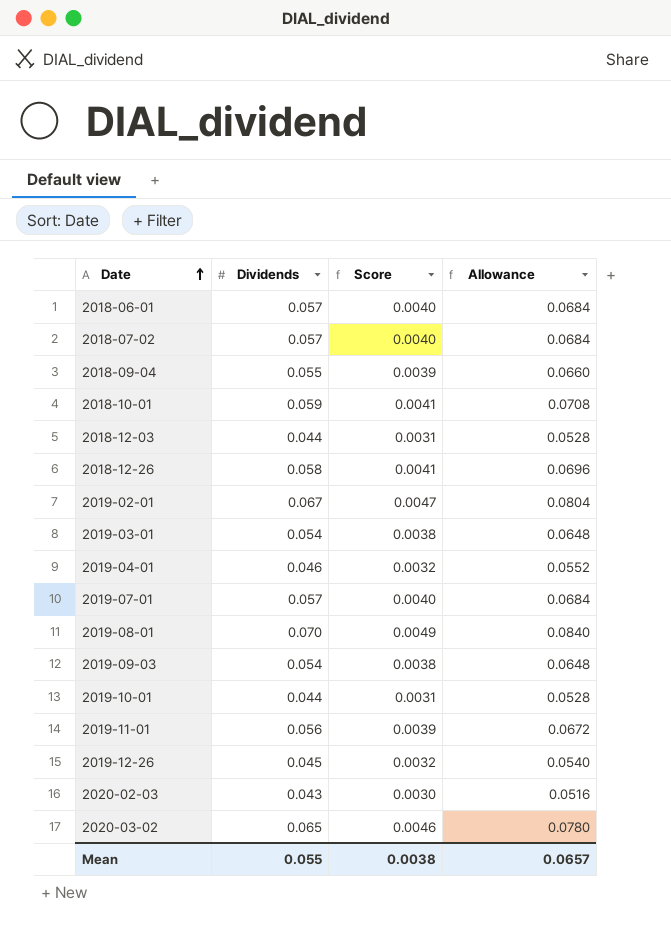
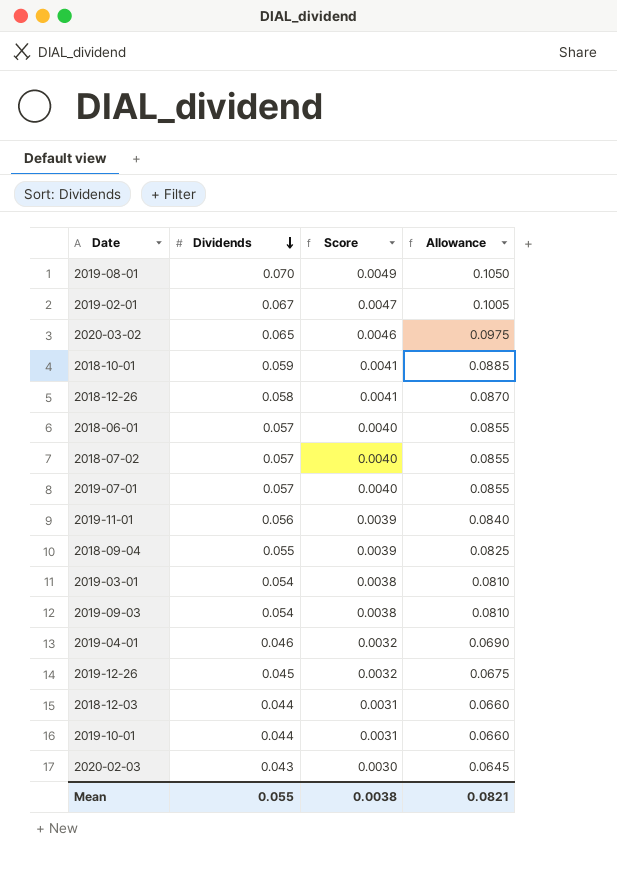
row order: Date ascending -> Dividends descending
column Allowance | formula: [Dividends] * 1.2 -> [Dividends] * 1.5
Mean | Allowance: 0.0657 -> 0.0821

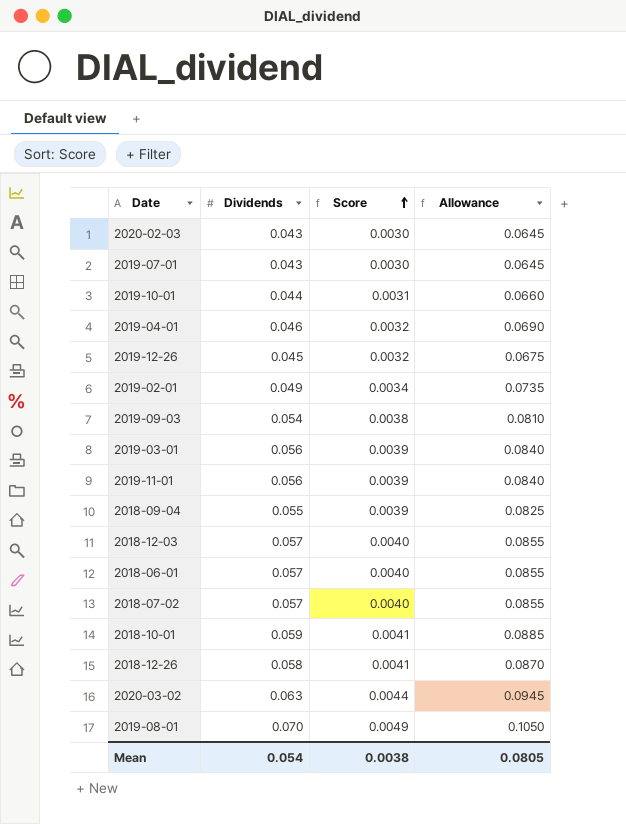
row order: Dividends descending -> Score ascending
2019-07-01 | Dividends: 0.057 -> 0.043
2019-07-01 | Score: 0.0040 -> 0.0030
2019-07-01 | Allowance: 0.0855 -> 0.0645
2019-02-01 | Dividends: 0.067 -> 0.049
2019-02-01 | Score: 0.0047 -> 0.0034
2019-02-01 | Allowance: 0.1005 -> 0.0735
2019-03-01 | Dividends: 0.054 -> 0.056
2019-03-01 | Score: 0.0038 -> 0.0039
2019-03-01 | Allowance: 0.0810 -> 0.0840
2018-12-03 | Dividends: 0.044 -> 0.057
2018-12-03 | Score: 0.0031 -> 0.0040
2018-12-03 | Allowance: 0.0660 -> 0.0855
2020-03-02 | Dividends: 0.065 -> 0.063
2020-03-02 | Score: 0.0046 -> 0.0044
2020-03-02 | Allowance: 0.0975 -> 0.0945
Mean | Dividends: 0.055 -> 0.054
Mean | Allowance: 0.0821 -> 0.0805

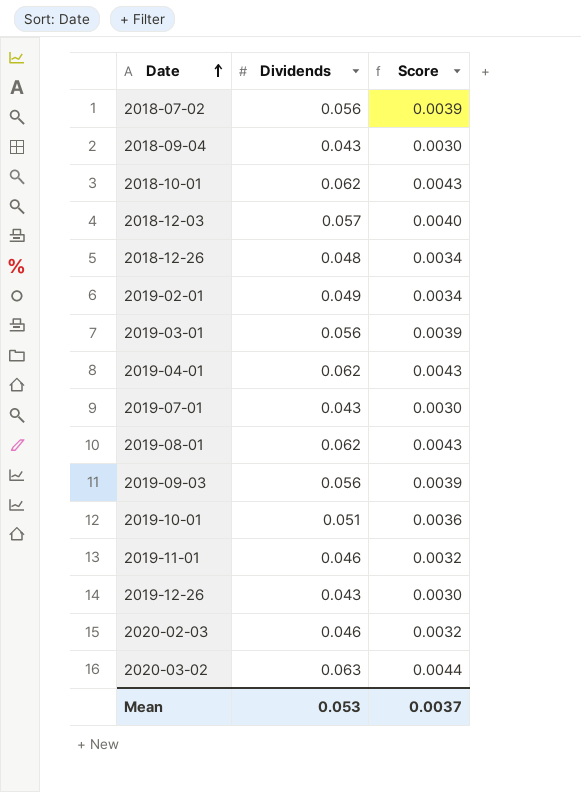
row order: Score ascending -> Date ascending
column Allowance | formula: [Dividends] * 1.5 -> none
row 2018-06-01: 0.057 | 0.0040 | 0.0855 -> none
2018-07-02 | Dividends: 0.057 -> 0.056
2018-07-02 | Score: 0.0040 -> 0.0039
2018-09-04 | Dividends: 0.055 -> 0.043
2018-09-04 | Score: 0.0039 -> 0.0030
2018-10-01 | Dividends: 0.059 -> 0.062
2018-10-01 | Score: 0.0041 -> 0.0043
2018-12-26 | Dividends: 0.058 -> 0.048
2018-12-26 | Score: 0.0041 -> 0.0034
2019-04-01 | Dividends: 0.046 -> 0.062
2019-04-01 | Score: 0.0032 -> 0.0043
2019-08-01 | Dividends: 0.070 -> 0.062
2019-08-01 | Score: 0.0049 -> 0.0043
2019-09-03 | Dividends: 0.054 -> 0.056
2019-09-03 | Score: 0.0038 -> 0.0039
2019-10-01 | Dividends: 0.044 -> 0.051
2019-10-01 | Score: 0.0031 -> 0.0036
2019-11-01 | Dividends: 0.056 -> 0.046
2019-11-01 | Score: 0.0039 -> 0.0032
2019-12-26 | Dividends: 0.045 -> 0.043
2019-12-26 | Score: 0.0032 -> 0.0030
2020-02-03 | Dividends: 0.043 -> 0.046
2020-02-03 | Score: 0.0030 -> 0.0032
Mean | Dividends: 0.054 -> 0.053
Mean | Score: 0.0038 -> 0.0037

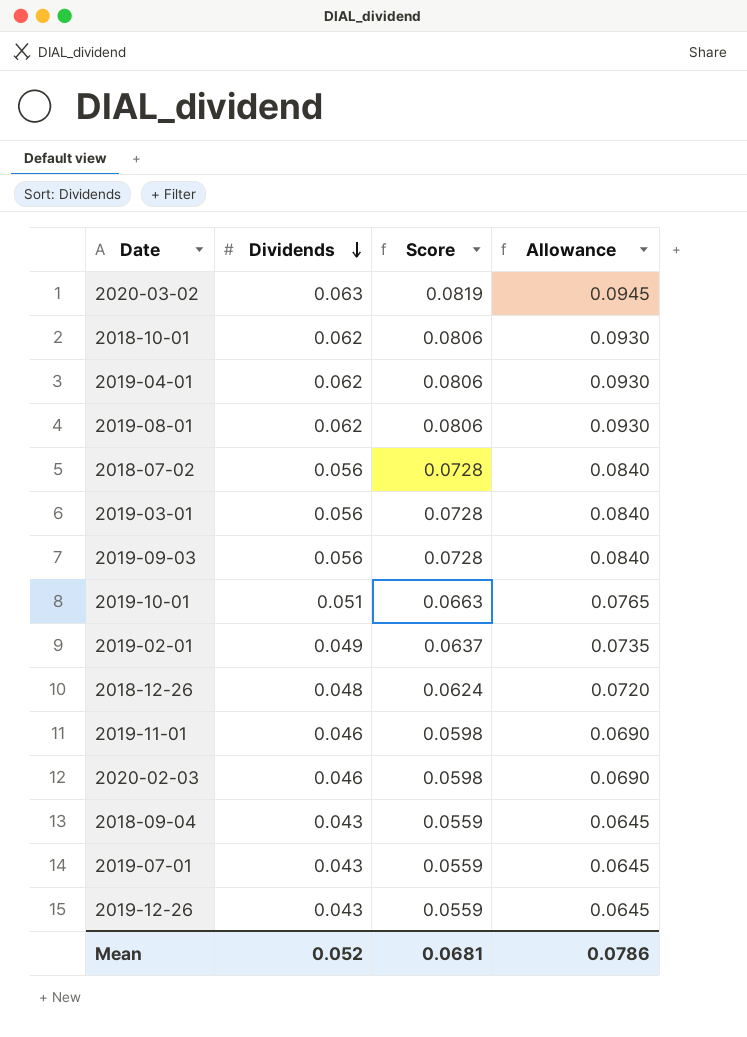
row order: Date ascending -> Dividends descending
column Score | formula: [Dividends] * 0.07 -> [Dividends] * 1.3
column Allowance | formula: none -> [Dividends] * 1.5
row 2018-12-03: 0.057 | 0.0040 -> none
Mean | Dividends: 0.053 -> 0.052
Mean | Score: 0.0037 -> 0.0681

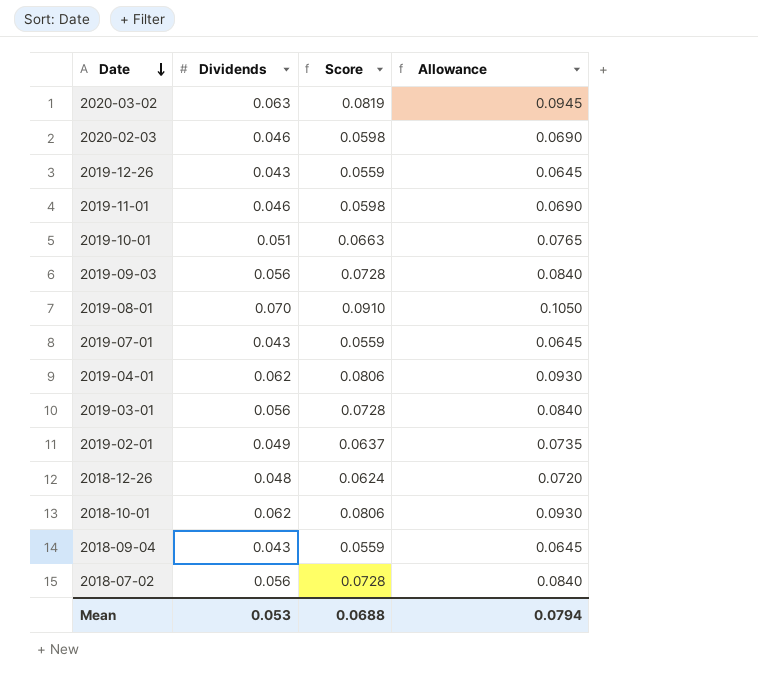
row order: Dividends descending -> Date descending
2019-08-01 | Dividends: 0.062 -> 0.070
2019-08-01 | Score: 0.0806 -> 0.0910
2019-08-01 | Allowance: 0.0930 -> 0.1050
Mean | Dividends: 0.052 -> 0.053
Mean | Score: 0.0681 -> 0.0688
Mean | Allowance: 0.0786 -> 0.0794

